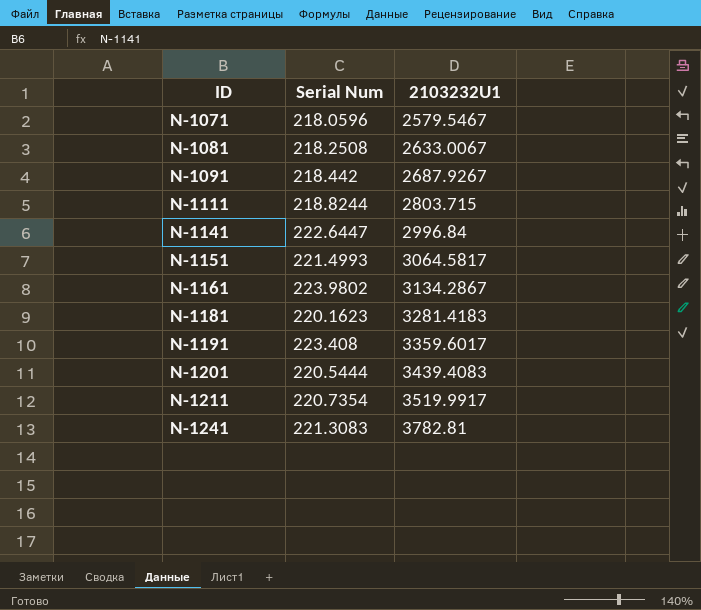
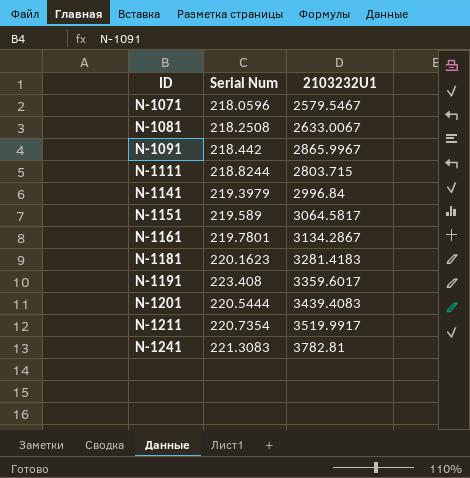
N-1091 | 2103232U1: 2687.9267 -> 2865.9967
N-1141 | Serial Num: 222.6447 -> 219.3979
N-1151 | Serial Num: 221.4993 -> 219.589
N-1161 | Serial Num: 223.9802 -> 219.7801

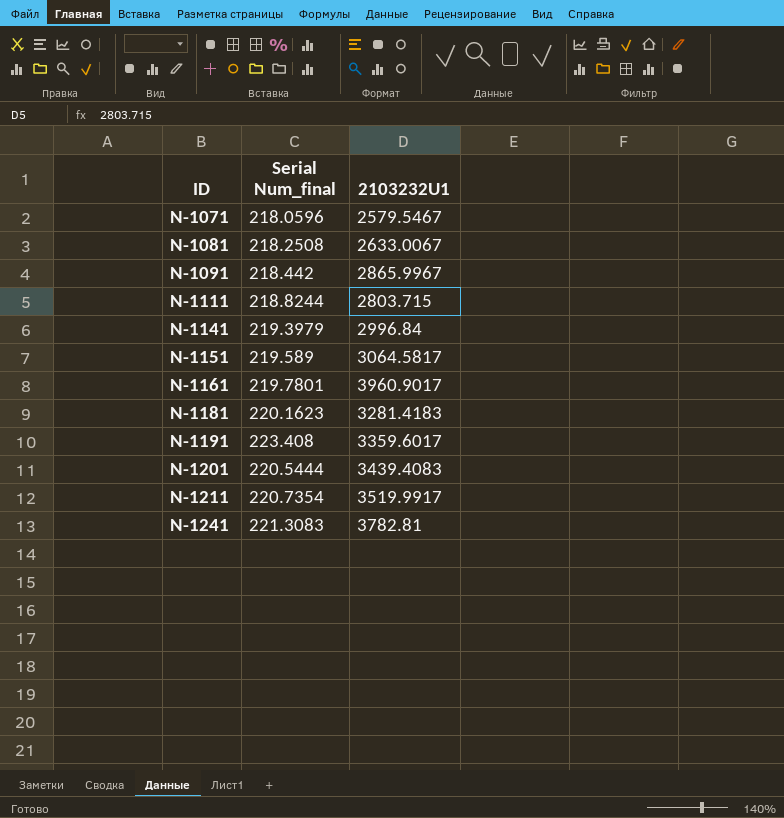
column name: Serial Num -> Serial Num_final
N-1161 | 2103232U1: 3134.2867 -> 3960.9017

